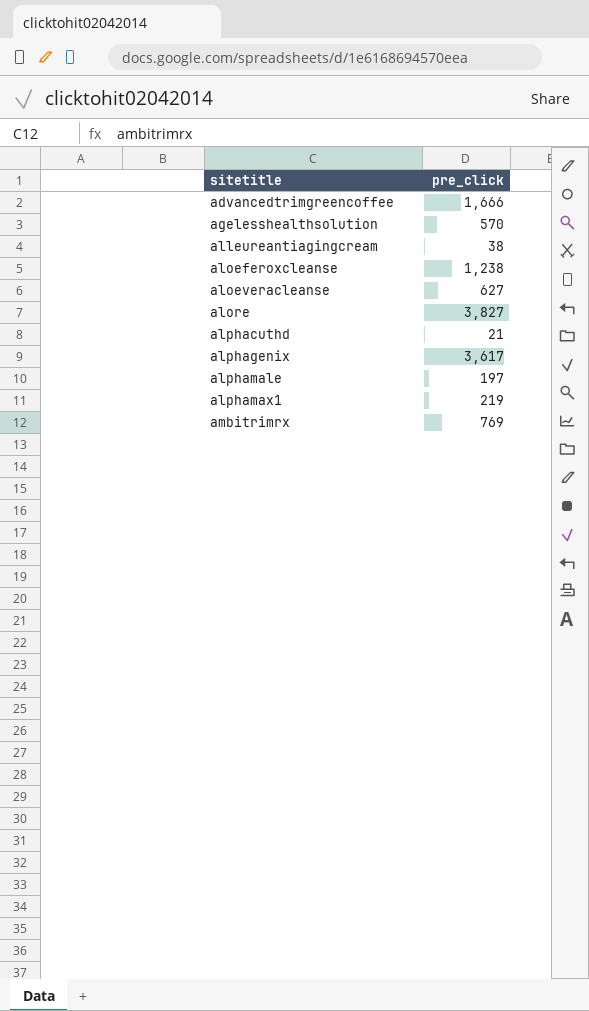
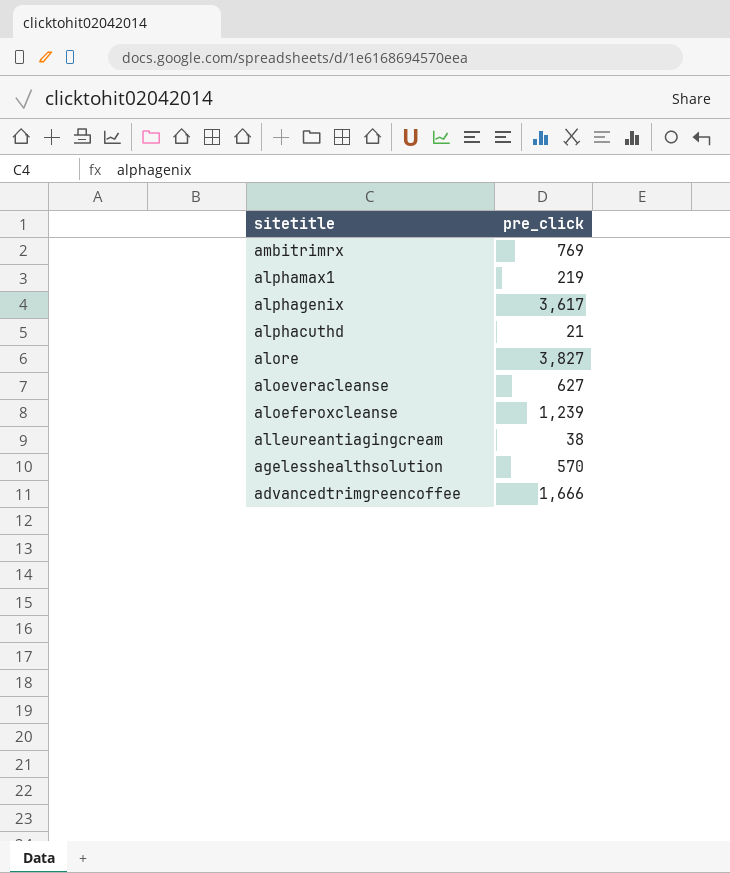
row order: sitetitle ascending -> sitetitle descending
row alphamale: 197 -> none
aloeferoxcleanse | pre_click: 1,238 -> 1,239

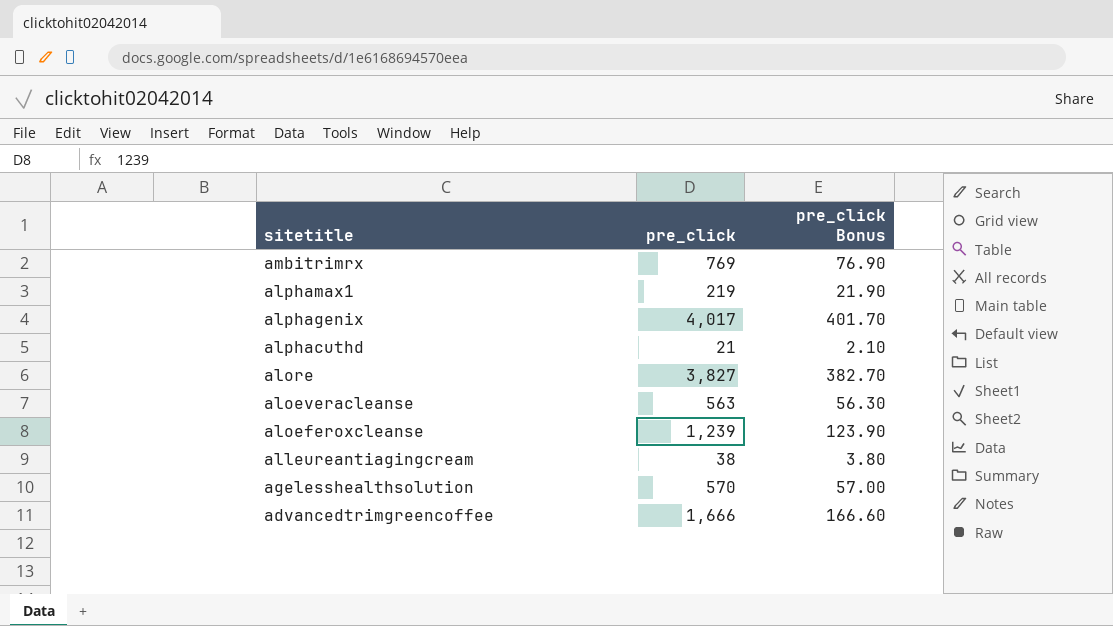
column pre_click Bonus | formula: none -> [pre_click] * 0.1
alphagenix | pre_click: 3,617 -> 4,017
aloeveracleanse | pre_click: 627 -> 563

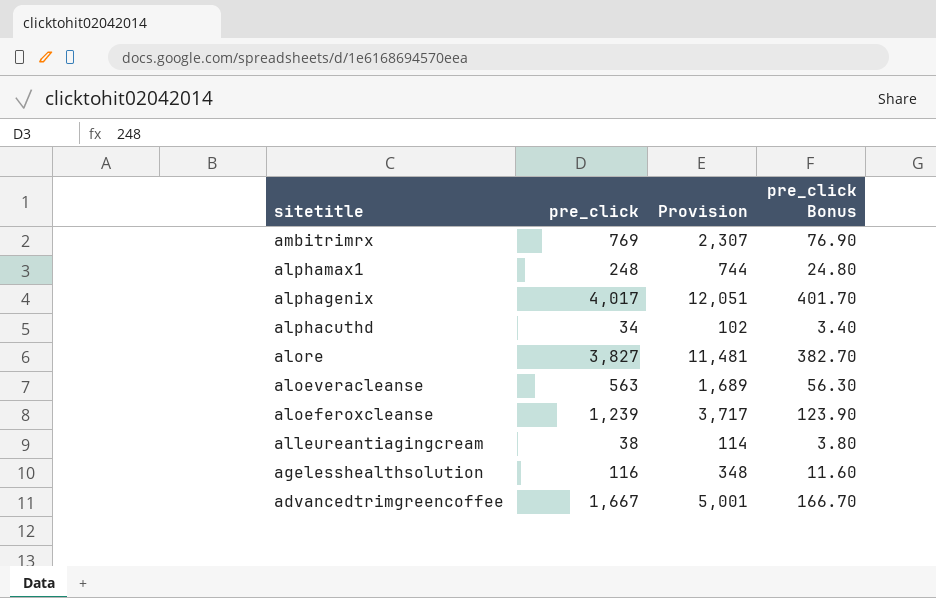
column Provision | formula: none -> [pre_click] * 3
alphamax1 | pre_click: 219 -> 248
alphamax1 | pre_click Bonus: 21.90 -> 24.80
alphacuthd | pre_click: 21 -> 34
alphacuthd | pre_click Bonus: 2.10 -> 3.40
agelesshealthsolution | pre_click: 570 -> 116
agelesshealthsolution | pre_click Bonus: 57.00 -> 11.60
advancedtrimgreencoffee | pre_click: 1,666 -> 1,667
advancedtrimgreencoffee | pre_click Bonus: 166.60 -> 166.70

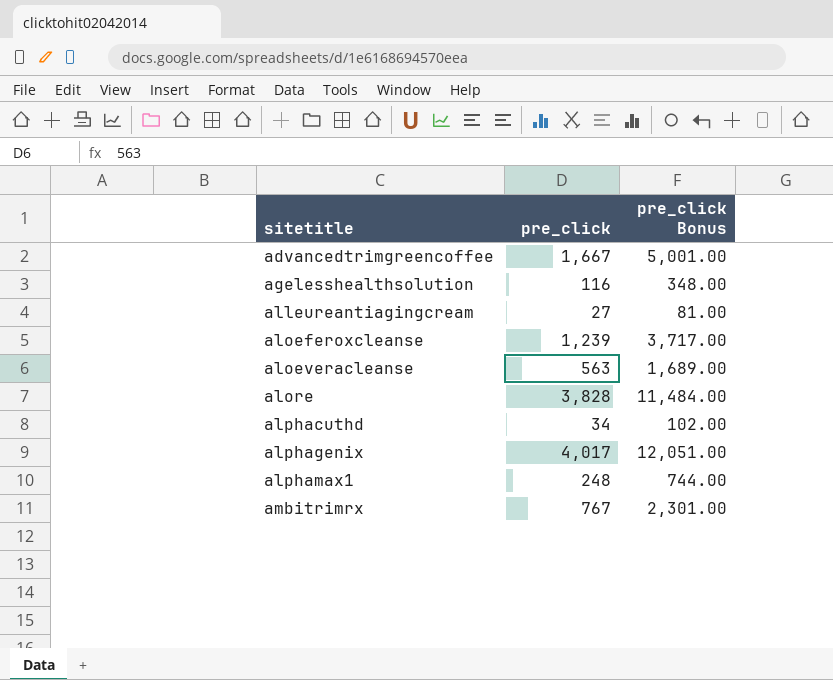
row order: sitetitle descending -> sitetitle ascending
column Provision | formula: [pre_click] * 3 -> none
column pre_click Bonus | formula: [pre_click] * 0.1 -> [pre_click] * 3
alleureantiagingcream | pre_click: 38 -> 27
alore | pre_click: 3,827 -> 3,828
ambitrimrx | pre_click: 769 -> 767

